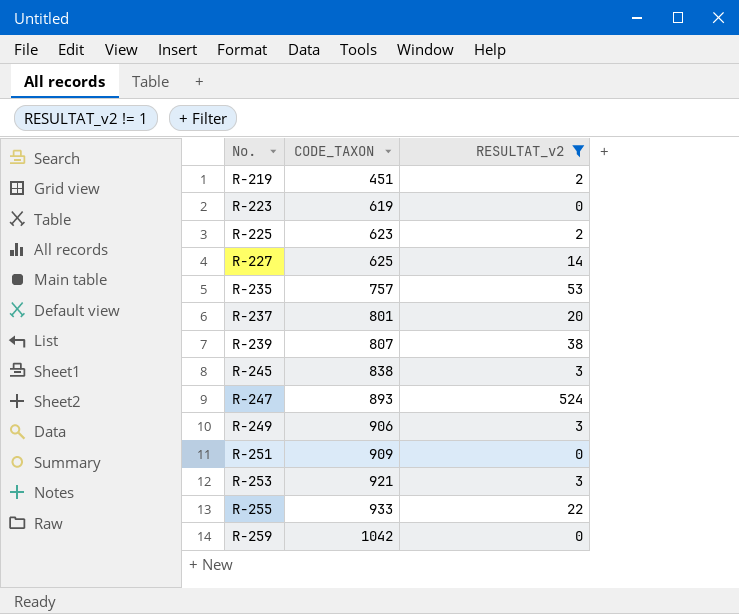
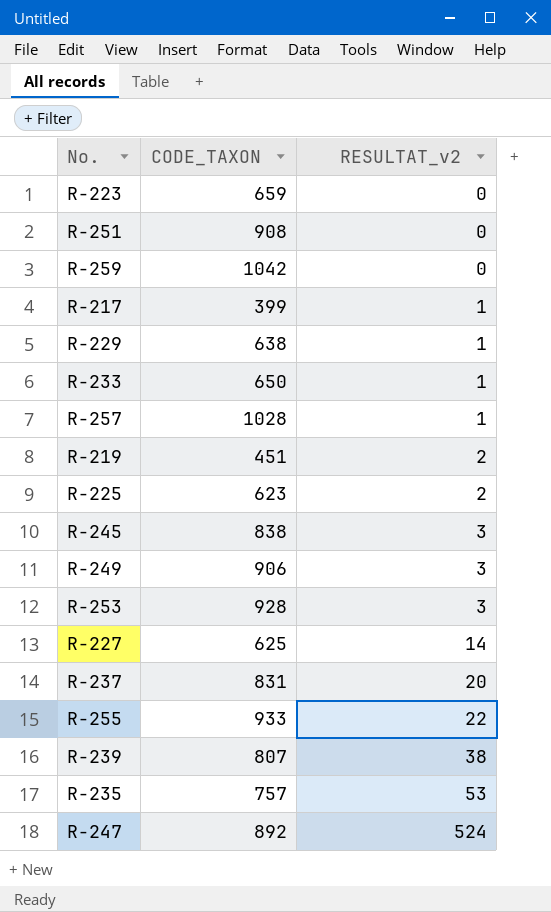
filter: RESULTAT_v2 != 1 -> none
row order: No. ascending -> RESULTAT_v2 ascending
R-223 | CODE_TAXON: 619 -> 659
R-251 | CODE_TAXON: 909 -> 908
R-253 | CODE_TAXON: 921 -> 928
R-237 | CODE_TAXON: 801 -> 831
R-247 | CODE_TAXON: 893 -> 892

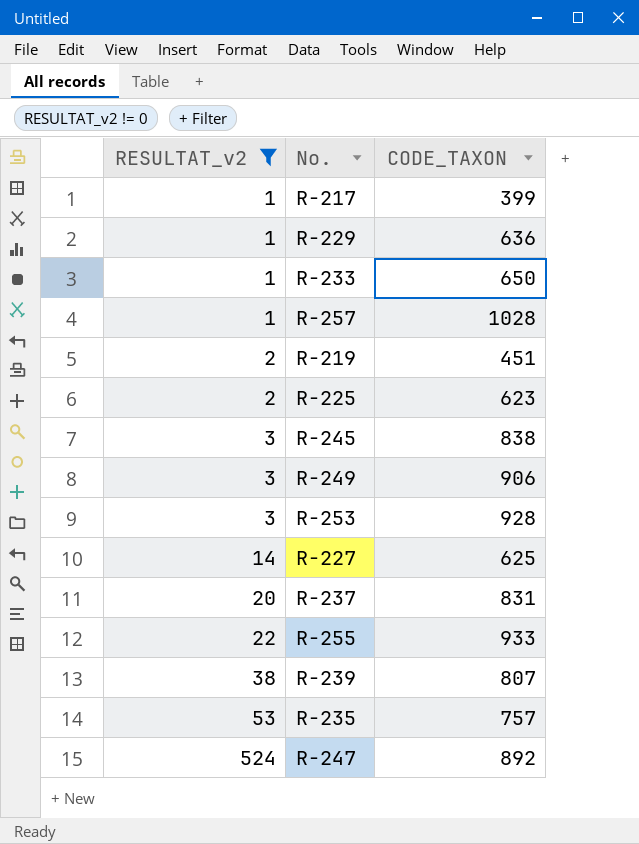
filter: none -> RESULTAT_v2 != 0
column RESULTAT_v2 | position: 3 -> 1
R-229 | CODE_TAXON: 638 -> 636

